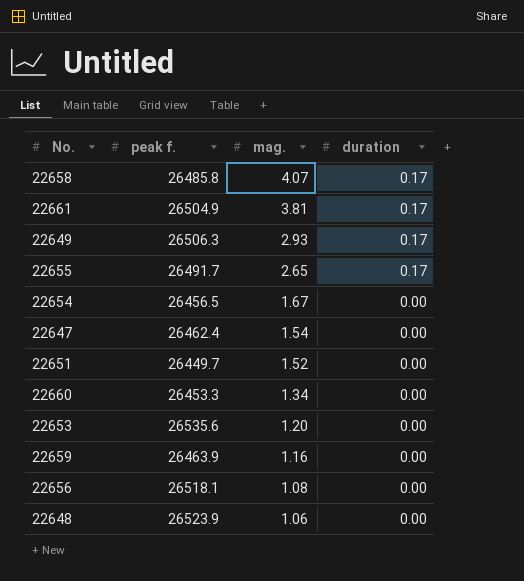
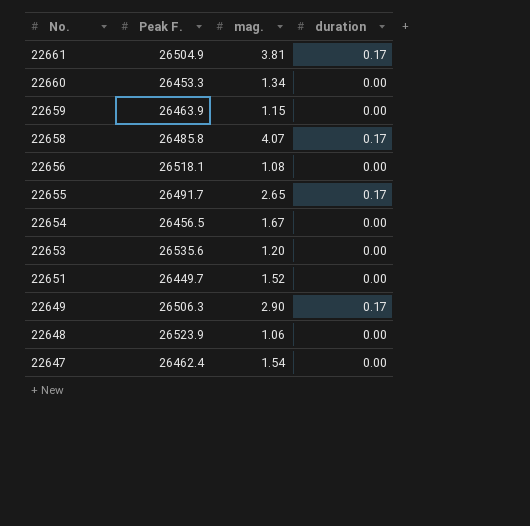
row order: mag. descending -> No. descending
column name: peak f. -> Peak F.
22659 | mag.: 1.16 -> 1.15
22649 | mag.: 2.93 -> 2.90

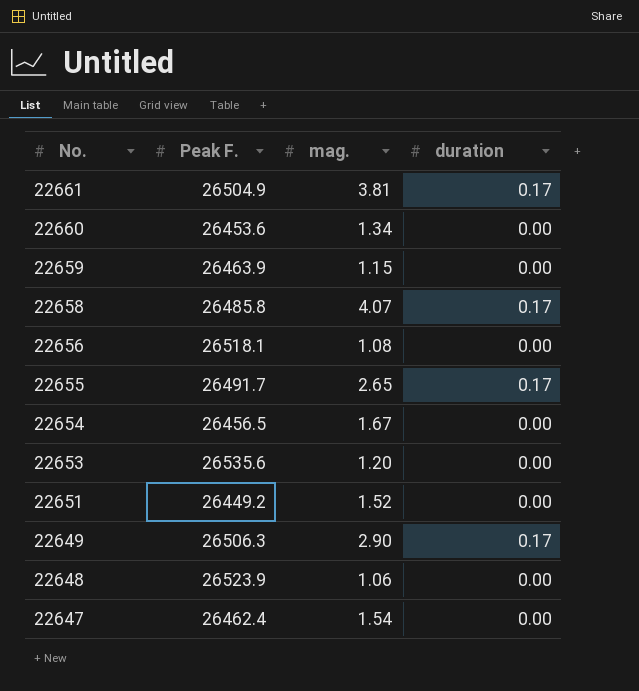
22660 | Peak F.: 26453.3 -> 26453.6
22651 | Peak F.: 26449.7 -> 26449.2

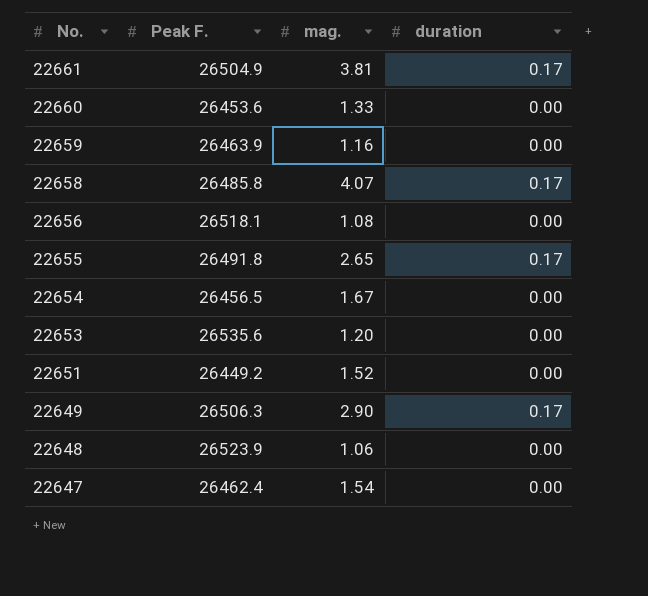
22660 | mag.: 1.34 -> 1.33
22659 | mag.: 1.15 -> 1.16
22655 | Peak F.: 26491.7 -> 26491.8

